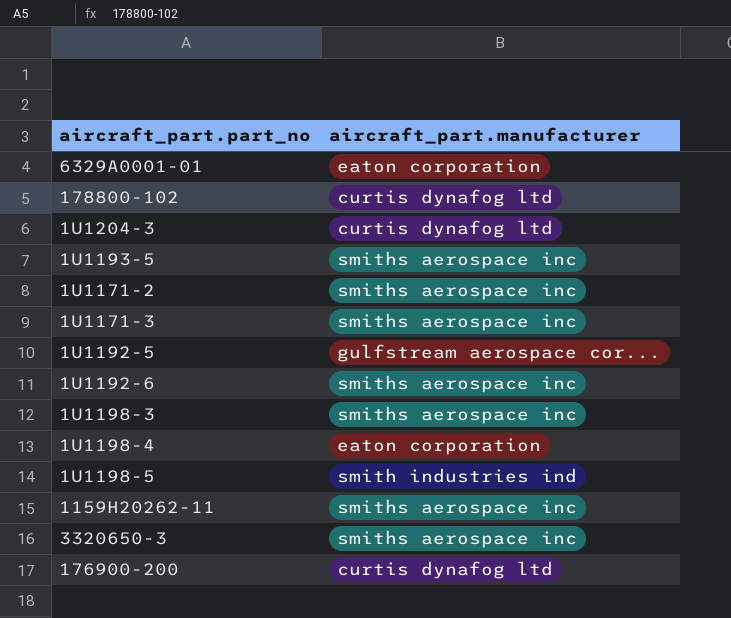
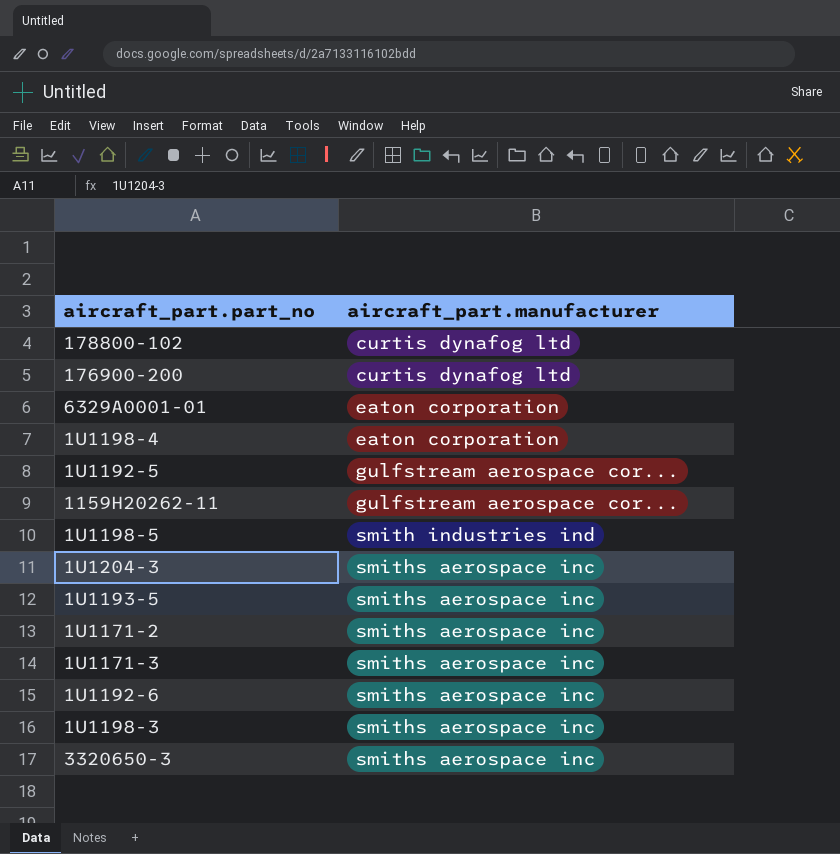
row order: none -> aircraft_part.manufacturer ascending
1159H20262-11 | aircraft_part.manufacturer: smiths aerospace inc -> gulfstream aerospace cor...
1U1204-3 | aircraft_part.manufacturer: curtis dynafog ltd -> smiths aerospace inc

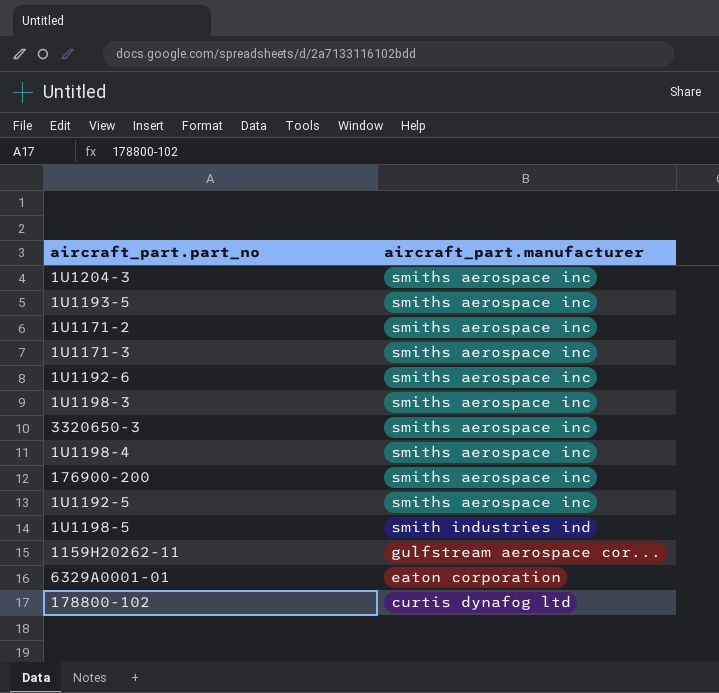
row order: aircraft_part.manufacturer ascending -> aircraft_part.manufacturer descending
1U1198-4 | aircraft_part.manufacturer: eaton corporation -> smiths aerospace inc
176900-200 | aircraft_part.manufacturer: curtis dynafog ltd -> smiths aerospace inc
1U1192-5 | aircraft_part.manufacturer: gulfstream aerospace cor... -> smiths aerospace inc

